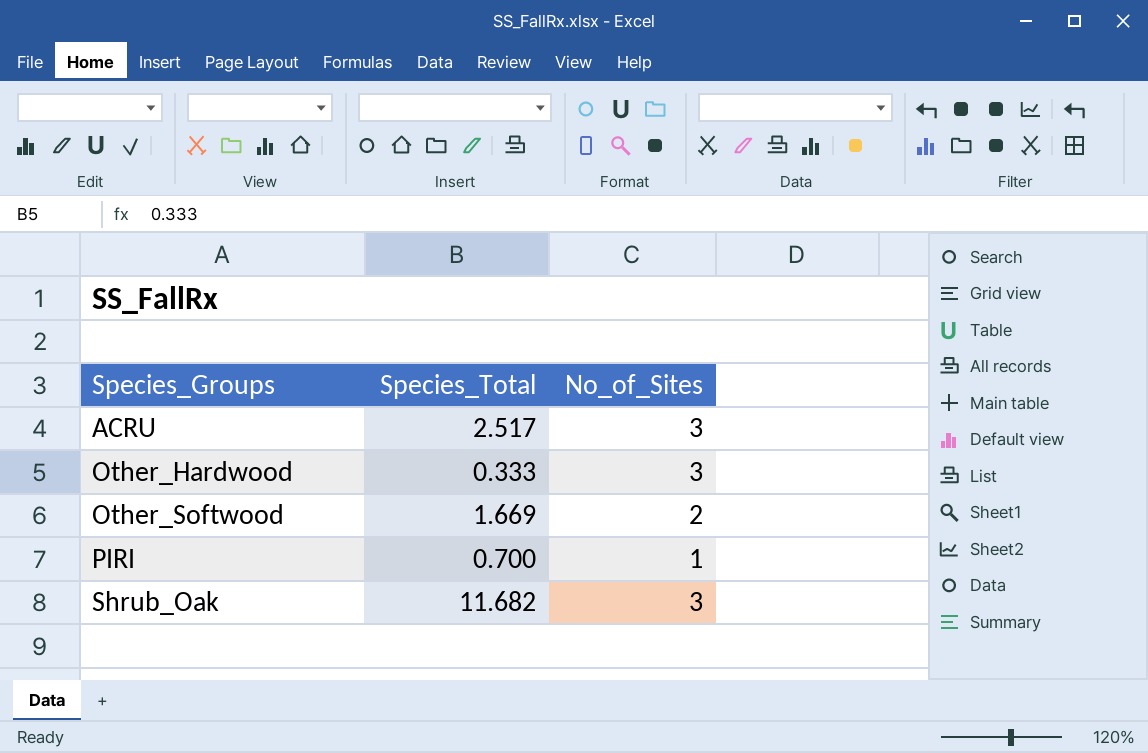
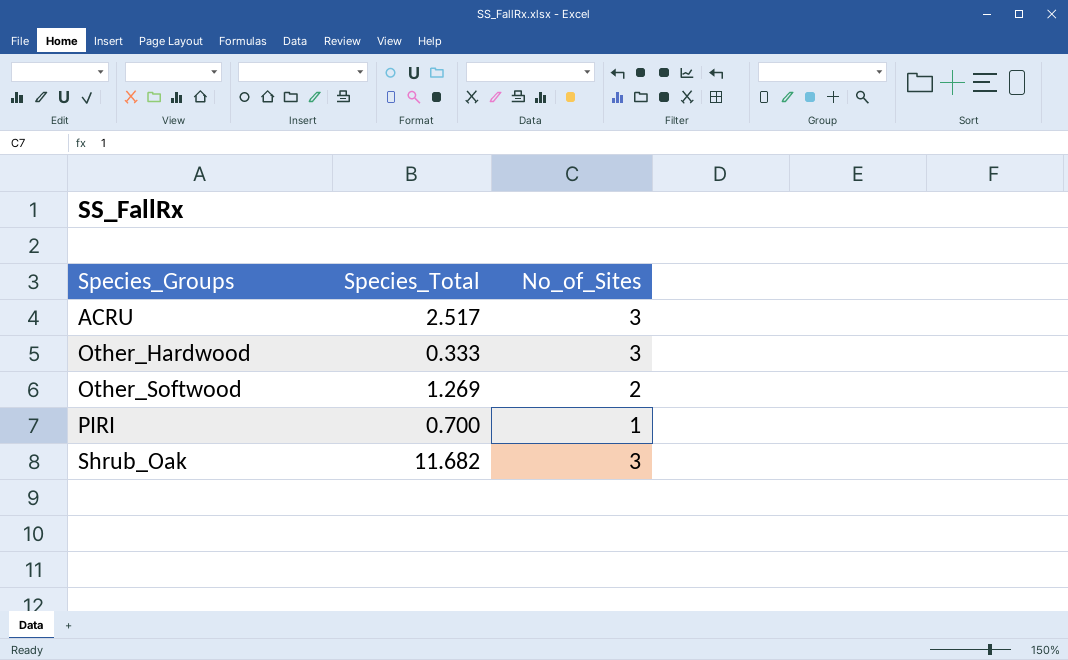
Other_Softwood | Species_Total: 1.669 -> 1.269

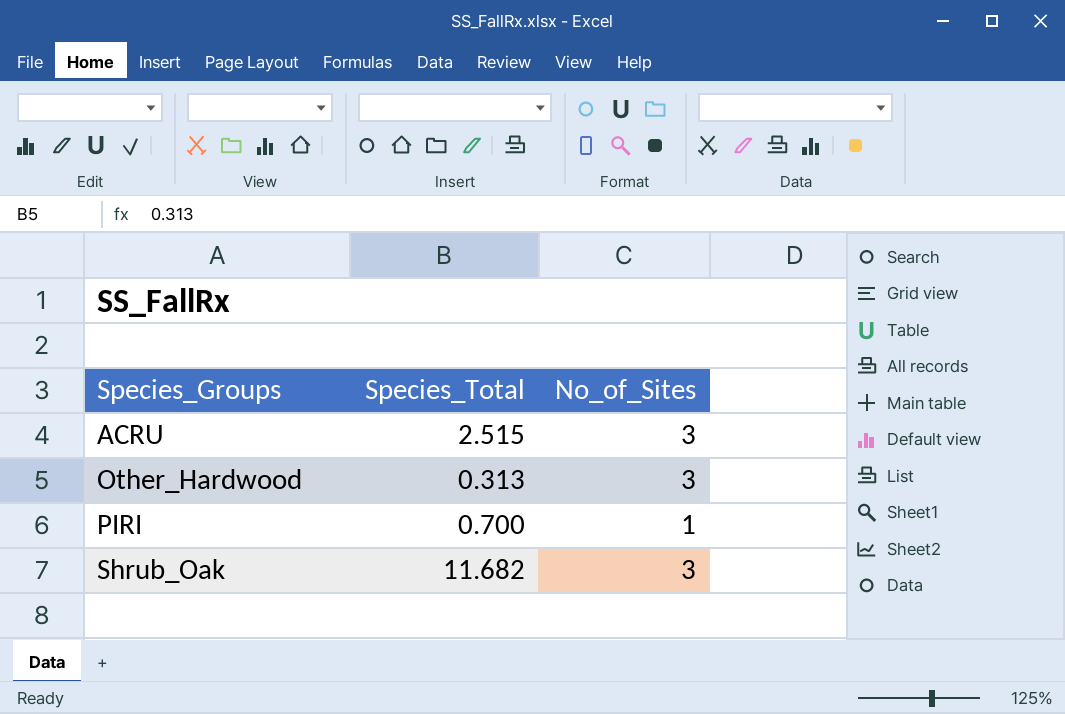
row Other_Softwood: 1.269 | 2 -> none
ACRU | Species_Total: 2.517 -> 2.515
Other_Hardwood | Species_Total: 0.333 -> 0.313

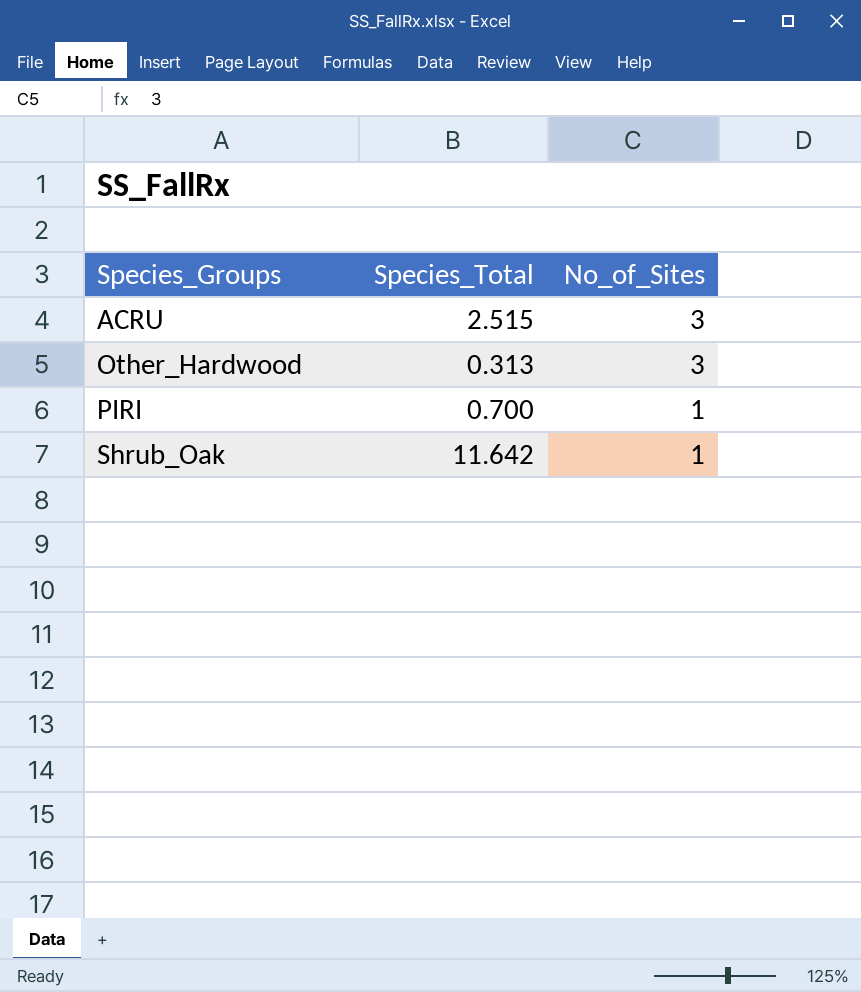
Shrub_Oak | Species_Total: 11.682 -> 11.642
Shrub_Oak | No_of_Sites: 3 -> 1

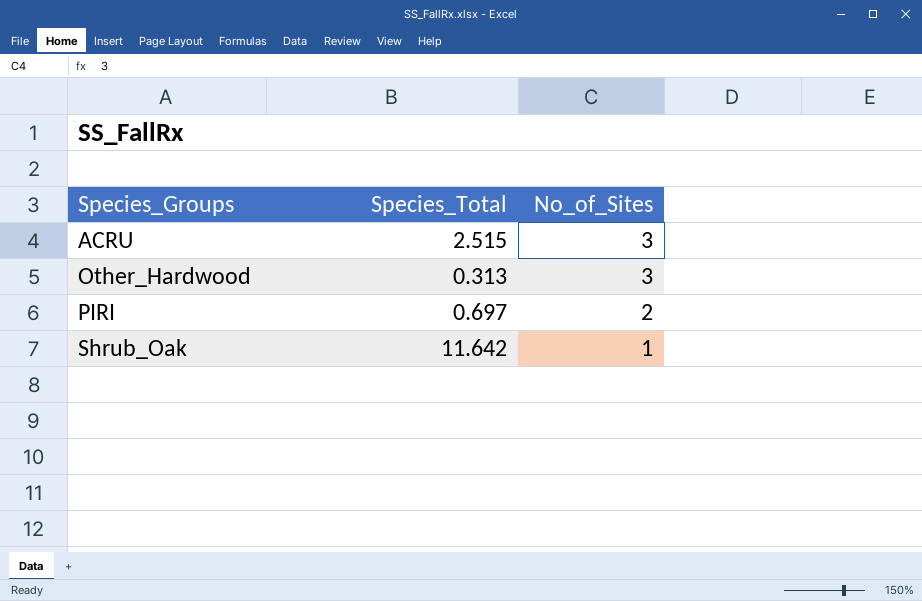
PIRI | Species_Total: 0.700 -> 0.697
PIRI | No_of_Sites: 1 -> 2

